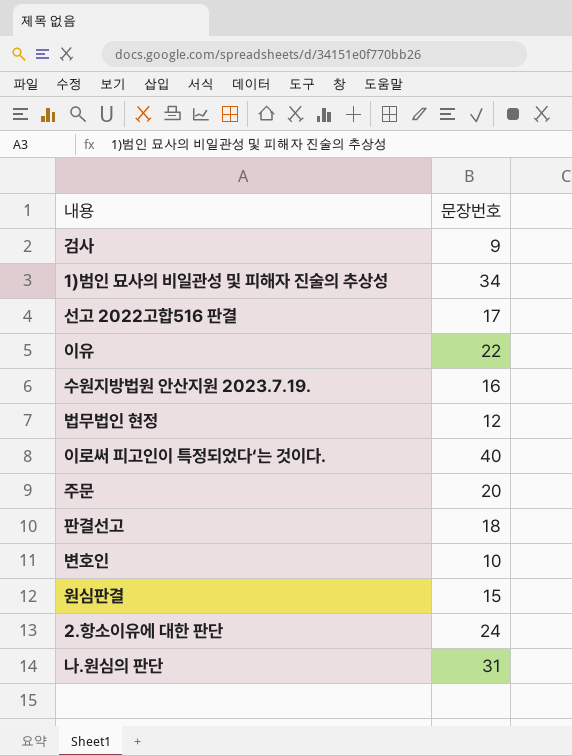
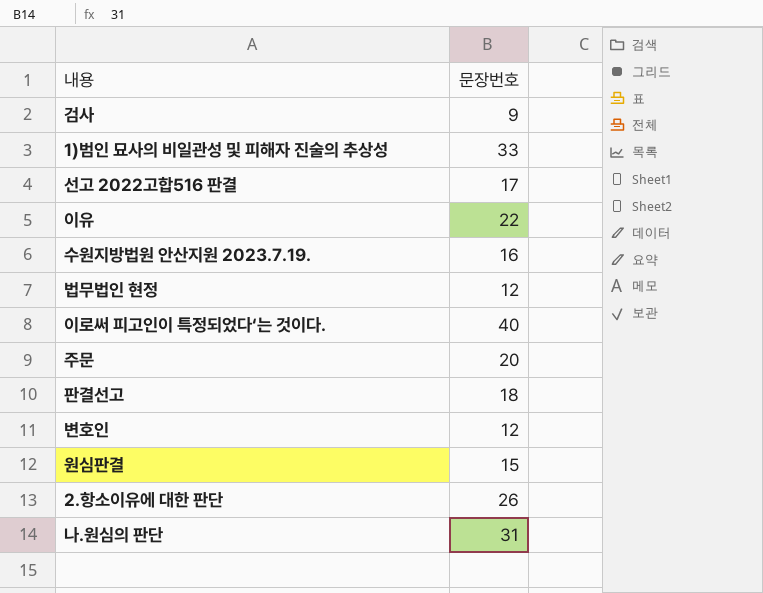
1)범인 묘사의 비일관성 및 피해자 진술의 추상성 | 문장번호: 34 -> 33
변호인 | 문장번호: 10 -> 12
2.항소이유에 대한 판단 | 문장번호: 24 -> 26

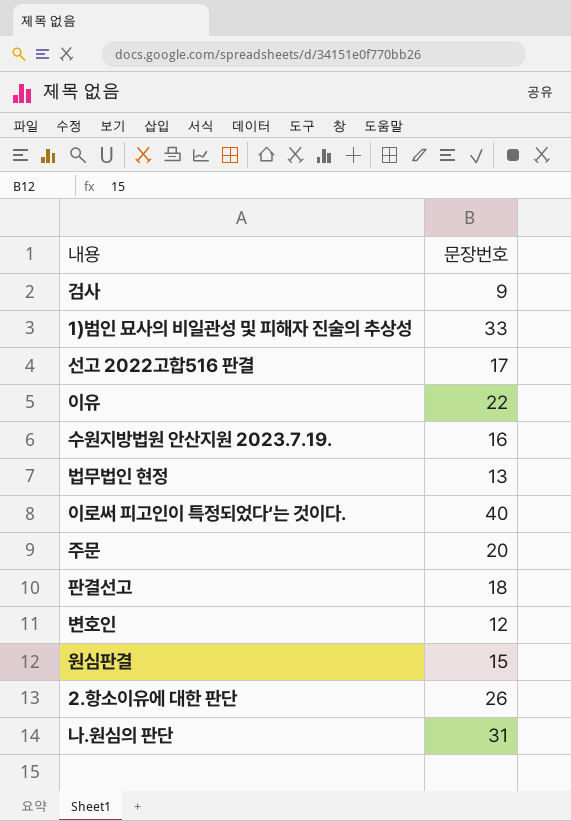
법무법인 현정 | 문장번호: 12 -> 13

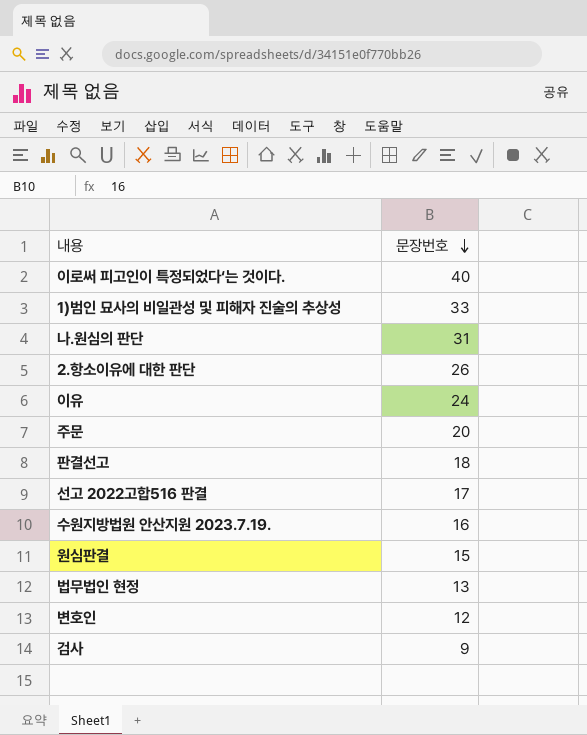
row order: none -> 문장번호 descending
이유 | 문장번호: 22 -> 24

